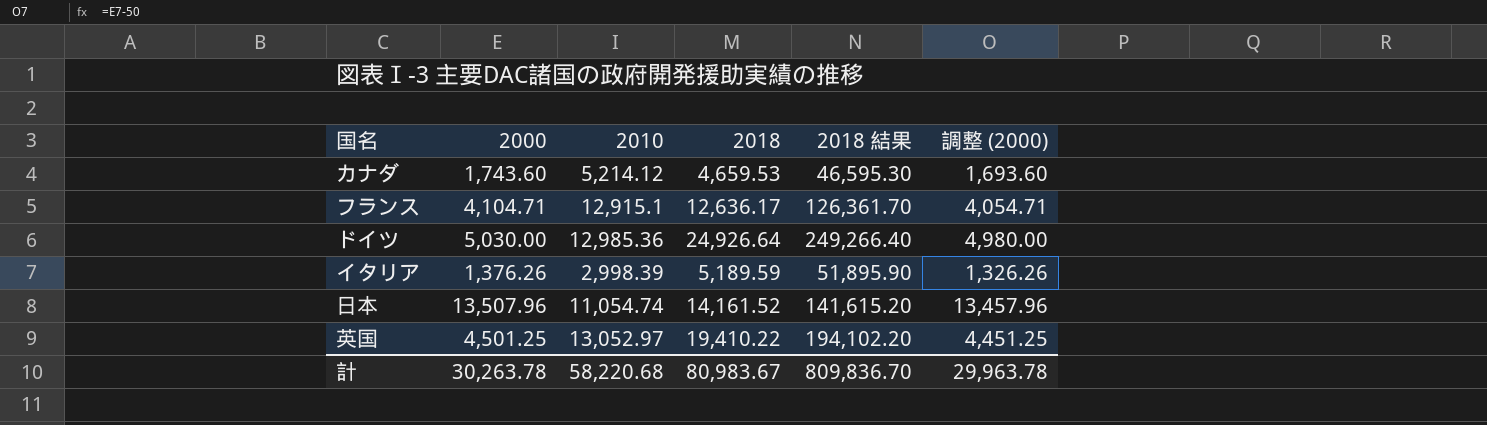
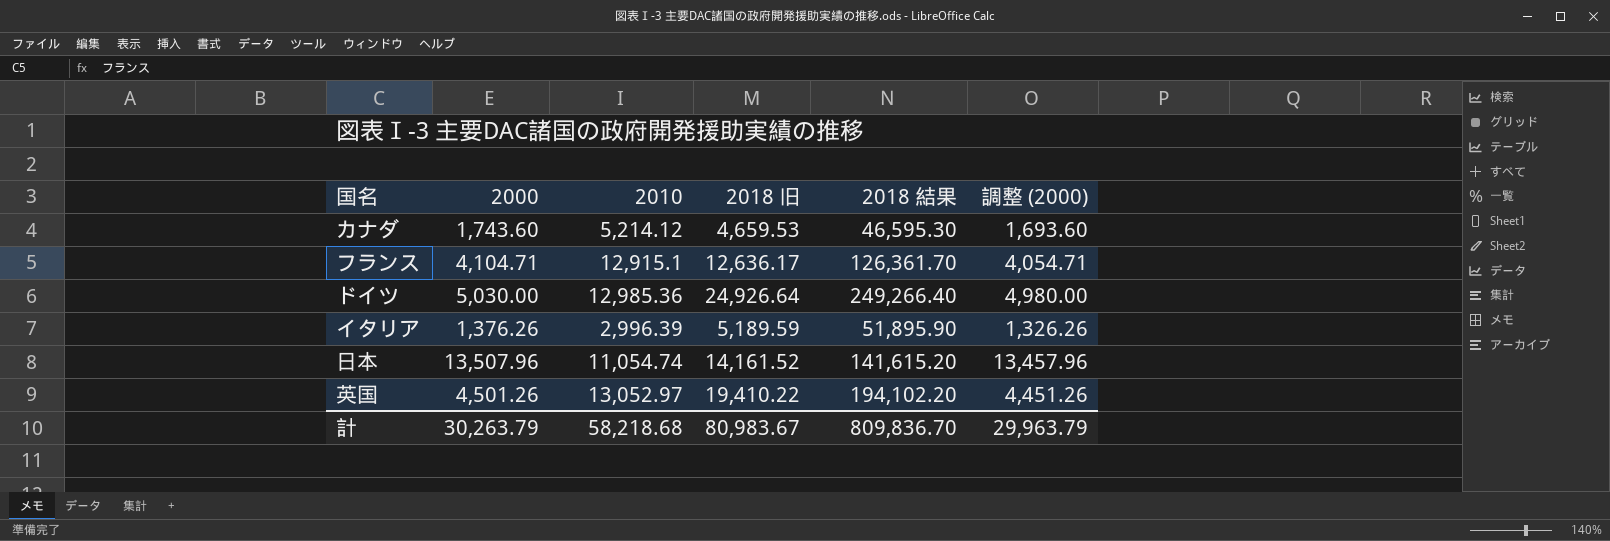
column name: 2018 -> 2018 旧
イタリア | 2010: 2,998.39 -> 2,996.39
英国 | 2000: 4,501.25 -> 4,501.26
英国 | 調整 (2000): 4,451.25 -> 4,451.26
計 | 2000: 30,263.78 -> 30,263.79
計 | 2010: 58,220.68 -> 58,218.68
計 | 調整 (2000): 29,963.78 -> 29,963.79

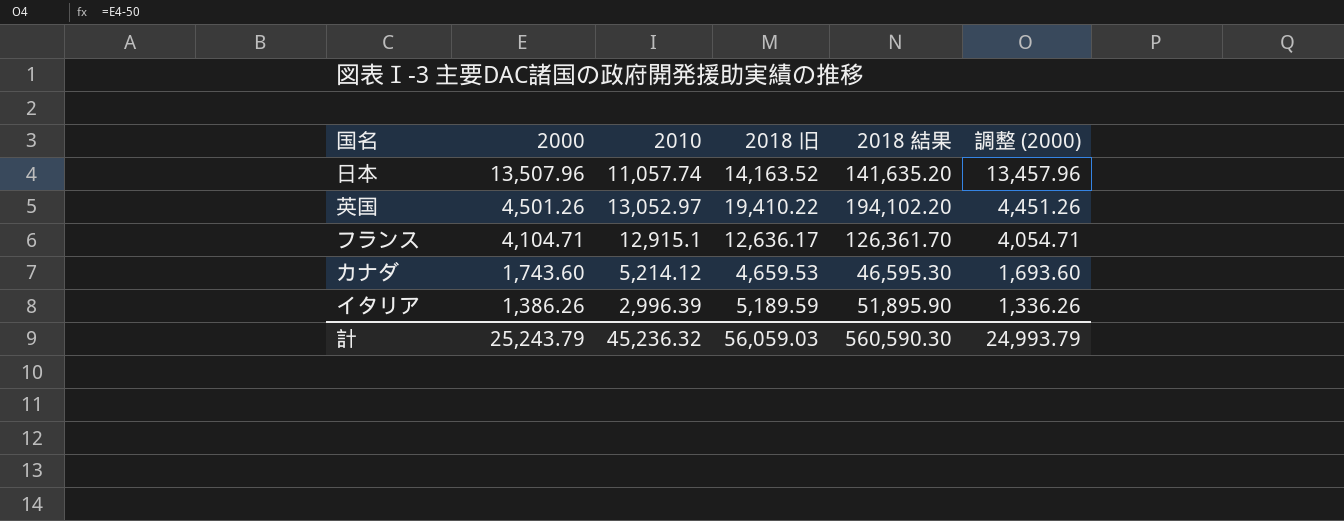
row order: none -> 2000 descending
row ドイツ: 5,030.00 | 12,985.36 | 24,926.64 | 249,266.40 | 4,980.00 -> none
日本 | 2010: 11,054.74 -> 11,057.74
日本 | 2018 旧: 14,161.52 -> 14,163.52
日本 | 2018 結果: 141,615.20 -> 141,635.20
イタリア | 2000: 1,376.26 -> 1,386.26
イタリア | 調整 (2000): 1,326.26 -> 1,336.26
計 | 2000: 30,263.79 -> 25,243.79
計 | 2010: 58,218.68 -> 45,236.32
計 | 2018 旧: 80,983.67 -> 56,059.03
計 | 2018 結果: 809,836.70 -> 560,590.30
計 | 調整 (2000): 29,963.79 -> 24,993.79

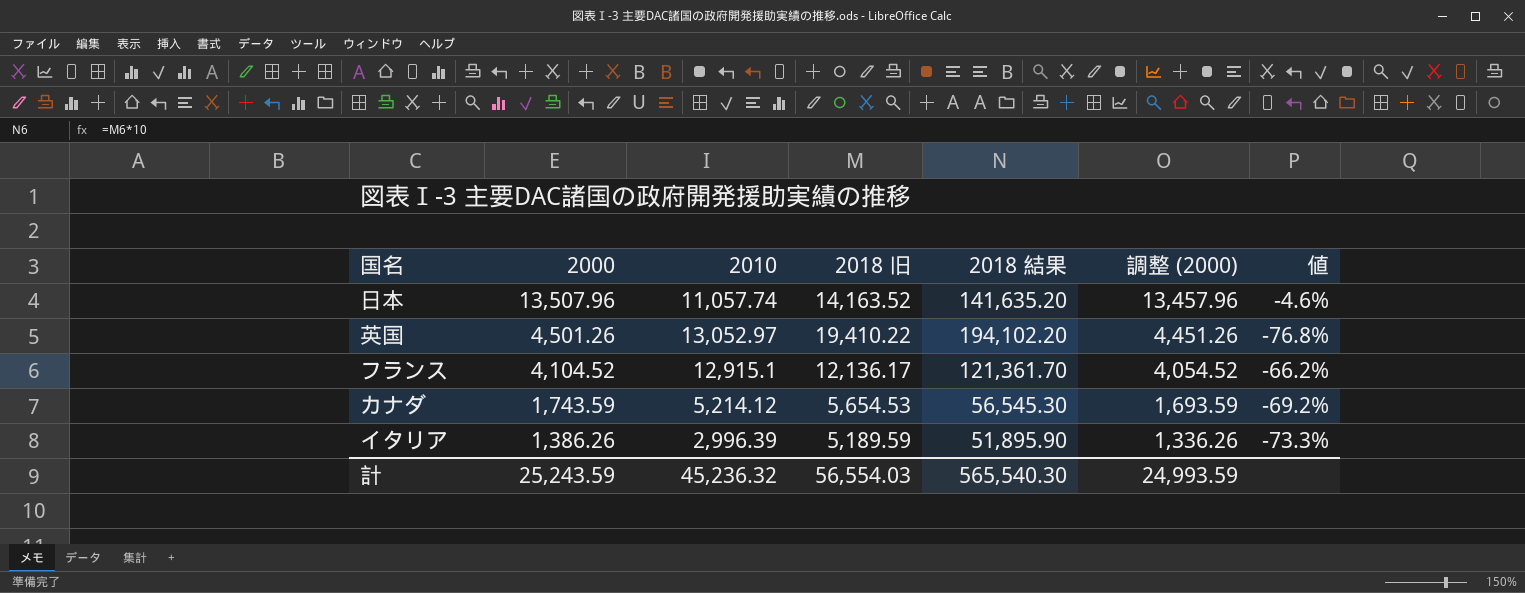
column 値 | formula: none -> ([2000] - [2018 旧]) / [2018 旧]
フランス | 2000: 4,104.71 -> 4,104.52
フランス | 2018 旧: 12,636.17 -> 12,136.17
フランス | 2018 結果: 126,361.70 -> 121,361.70
フランス | 調整 (2000): 4,054.71 -> 4,054.52
カナダ | 2000: 1,743.60 -> 1,743.59
カナダ | 2018 旧: 4,659.53 -> 5,654.53
カナダ | 2018 結果: 46,595.30 -> 56,545.30
カナダ | 調整 (2000): 1,693.60 -> 1,693.59
計 | 2000: 25,243.79 -> 25,243.59
計 | 2018 旧: 56,059.03 -> 56,554.03
計 | 2018 結果: 560,590.30 -> 565,540.30
計 | 調整 (2000): 24,993.79 -> 24,993.59

